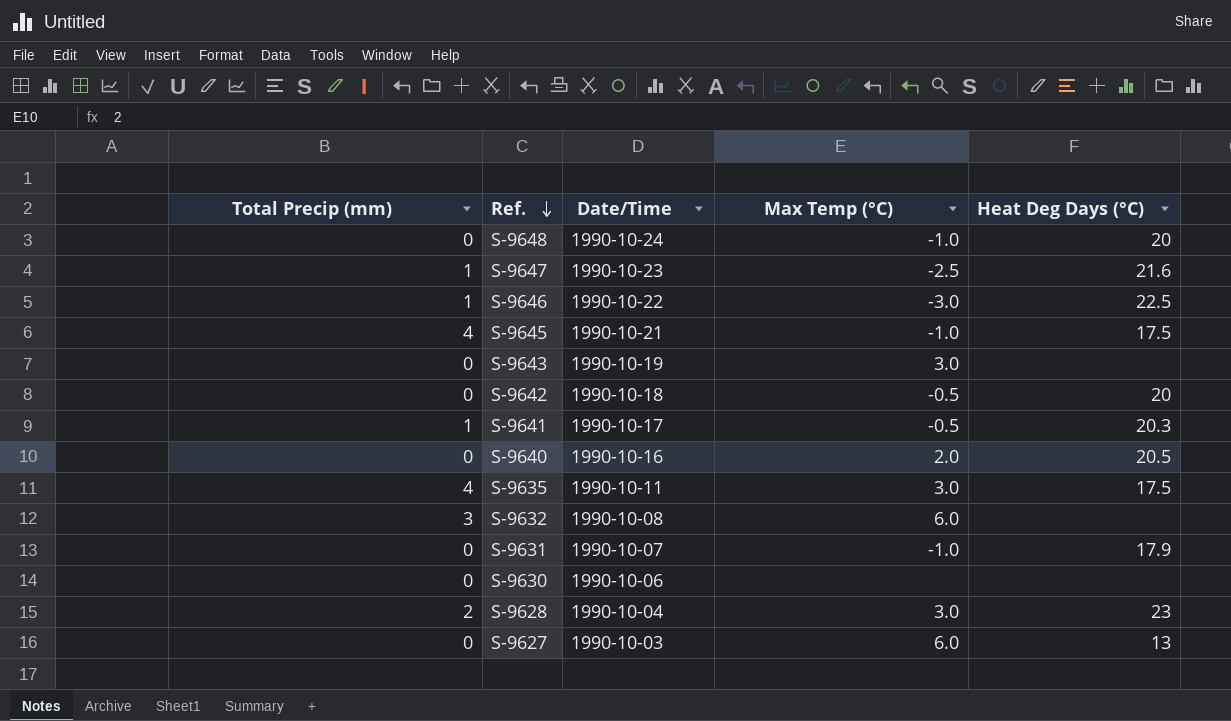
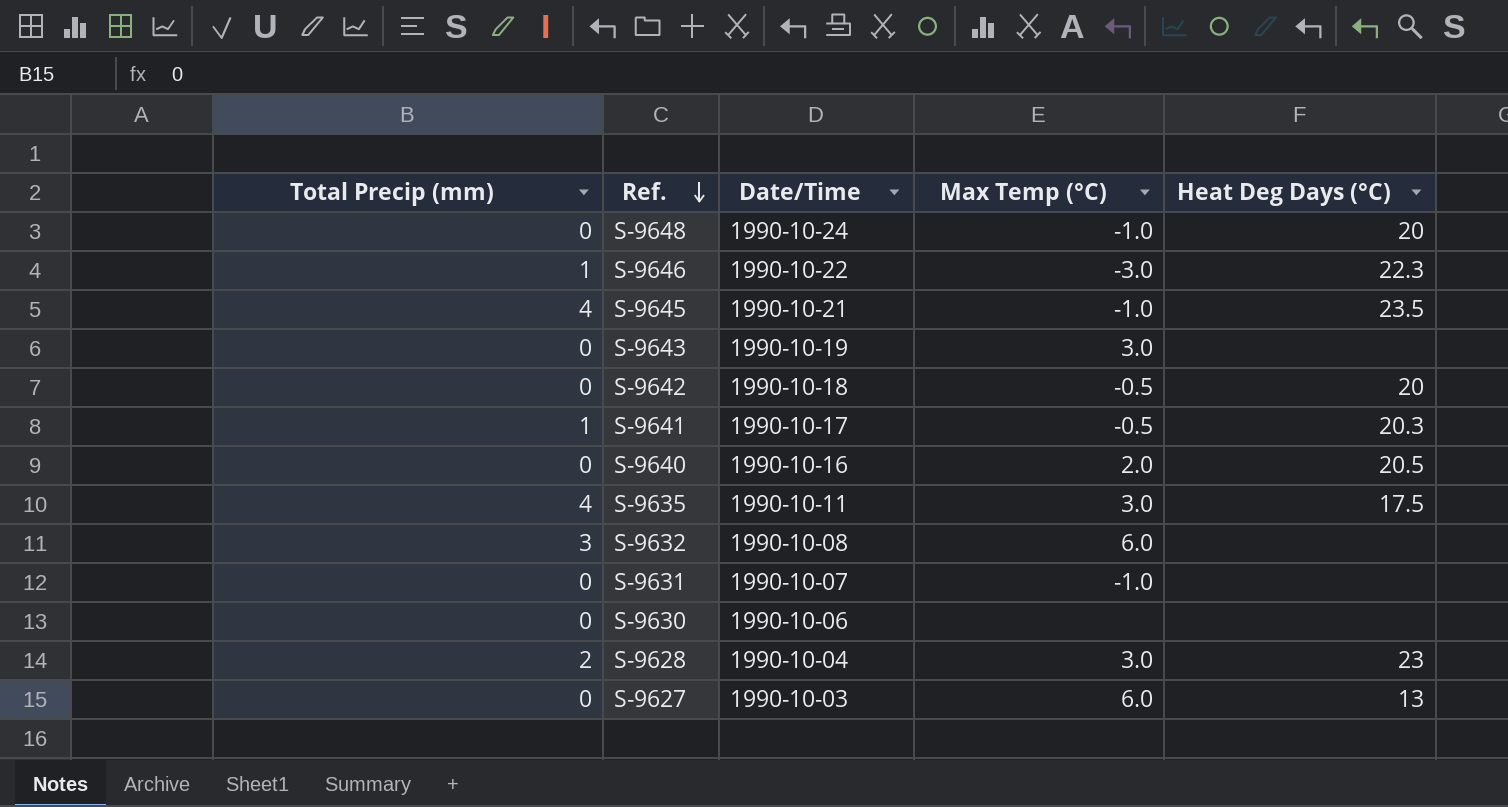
row S-9647: 1 | 1990-10-23 | -2.5 | 21.6 -> none
S-9646 | Heat Deg Days (°C): 22.5 -> 22.3
S-9645 | Heat Deg Days (°C): 17.5 -> 23.5
S-9631 | Heat Deg Days (°C): 17.9 -> none

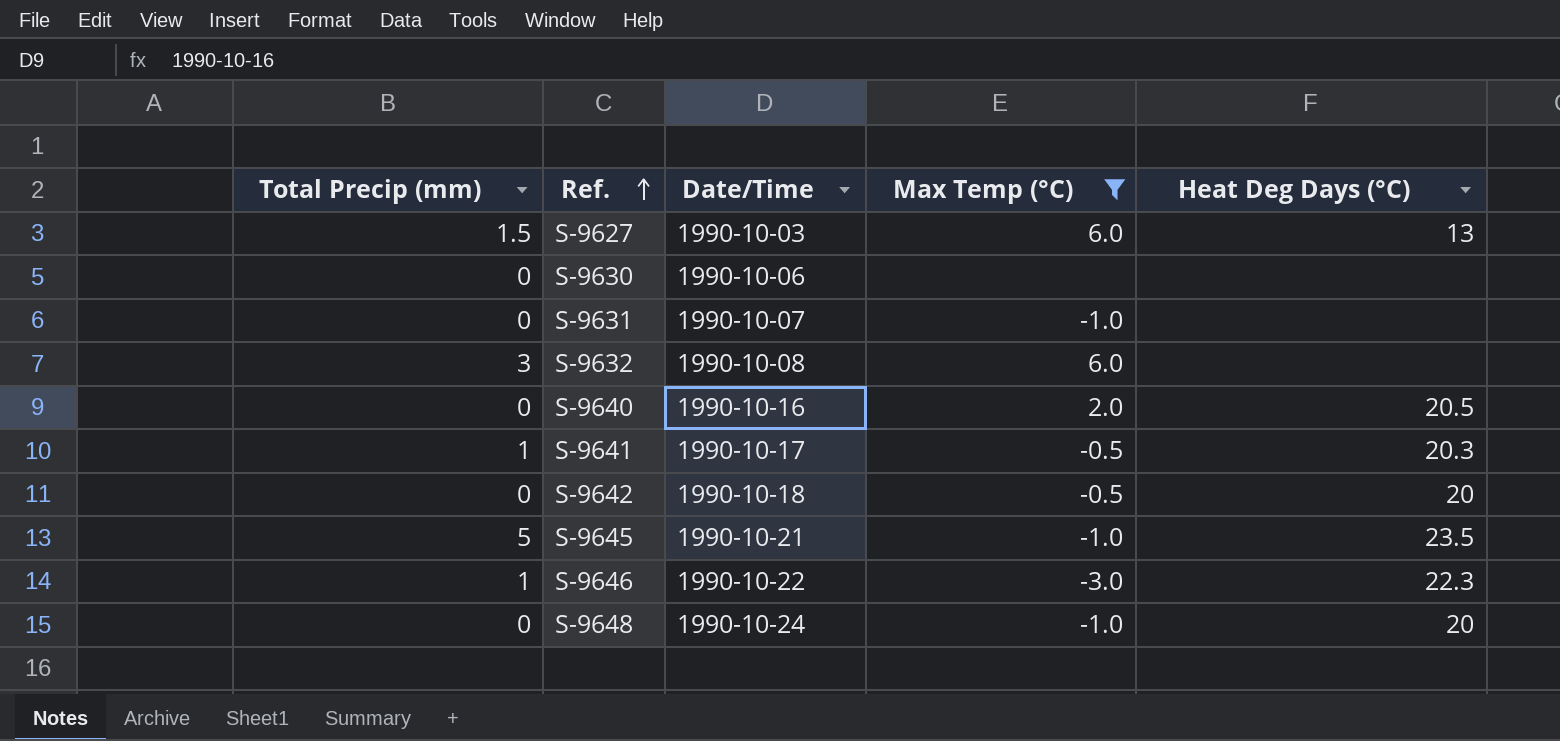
filter: none -> Max Temp (°C) != 3.0
row order: Ref. descending -> Ref. ascending
S-9627 | Total Precip (mm): 0 -> 1.5
S-9645 | Total Precip (mm): 4 -> 5

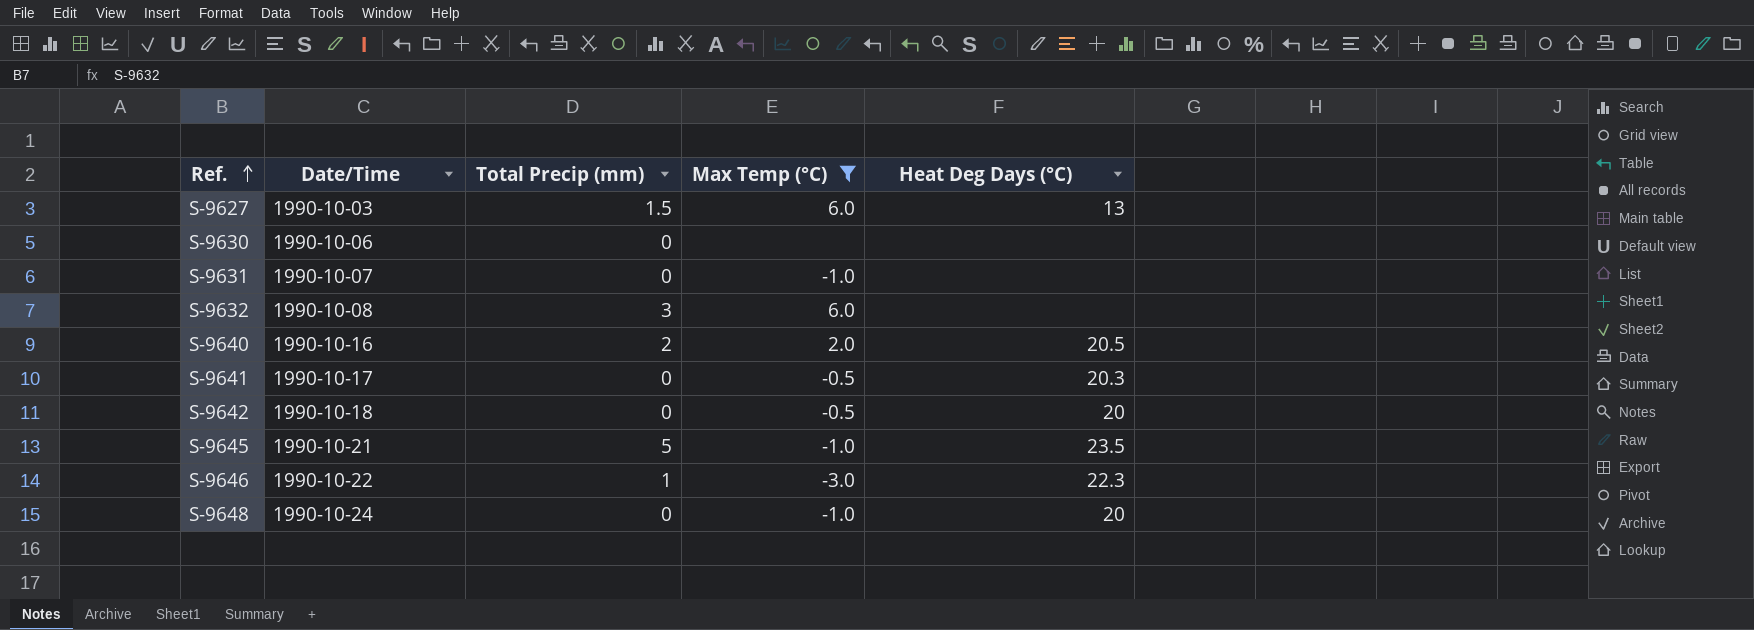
column Total Precip (mm) | position: 1 -> 3
S-9640 | Total Precip (mm): 0 -> 2
S-9641 | Total Precip (mm): 1 -> 0

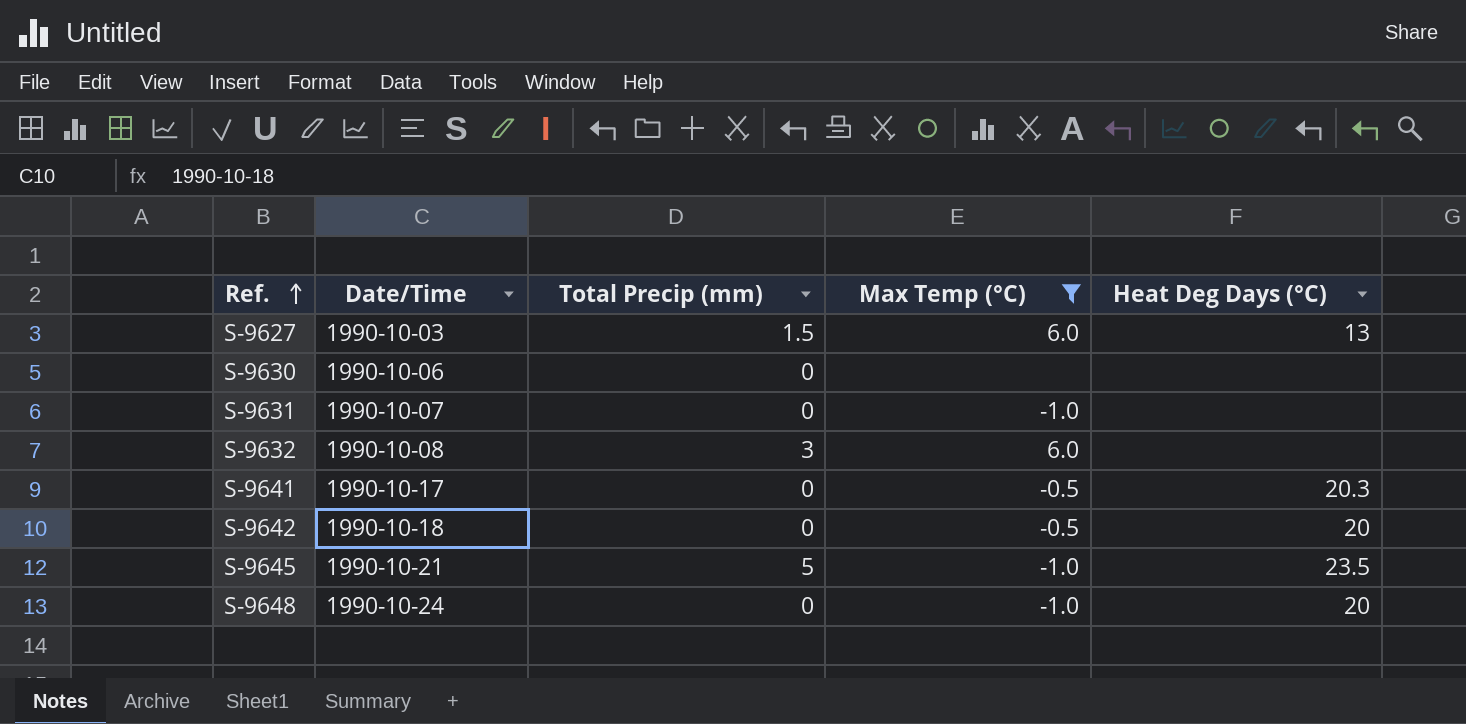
row S-9640: 1990-10-16 | 2 | 2.0 | 20.5 -> none
row S-9646: 1990-10-22 | 1 | -3.0 | 22.3 -> none

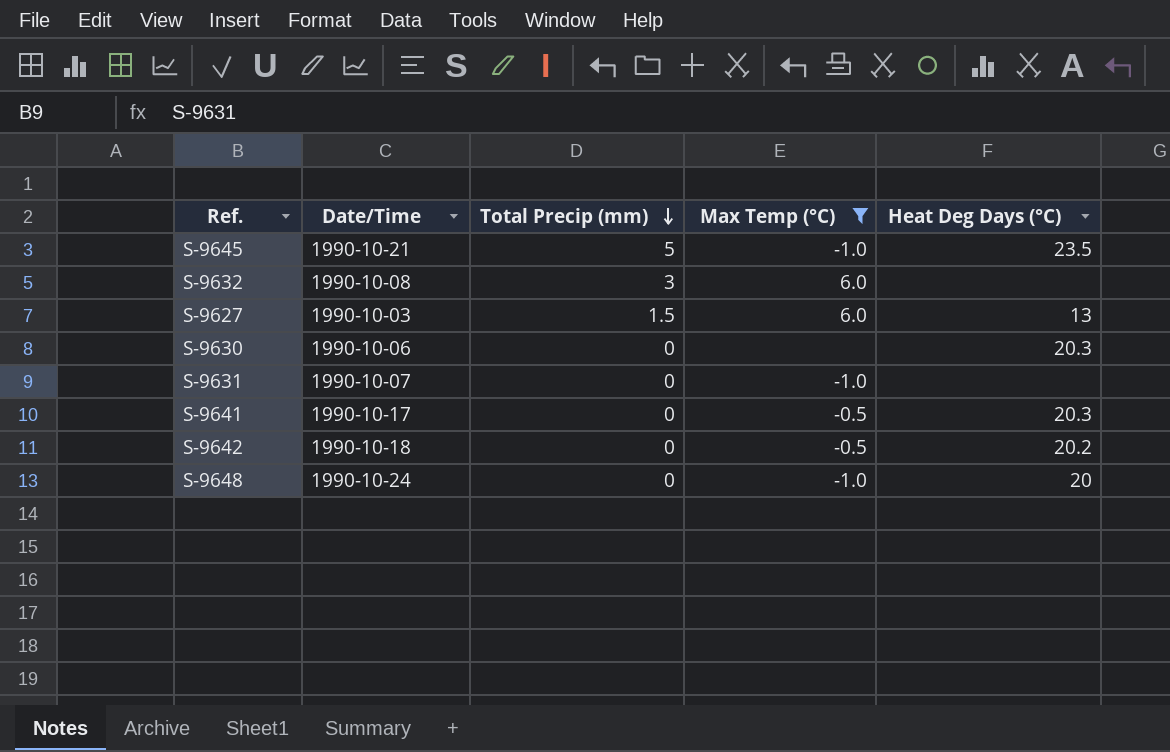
row order: Ref. ascending -> Total Precip (mm) descending
S-9630 | Heat Deg Days (°C): none -> 20.3
S-9642 | Heat Deg Days (°C): 20 -> 20.2

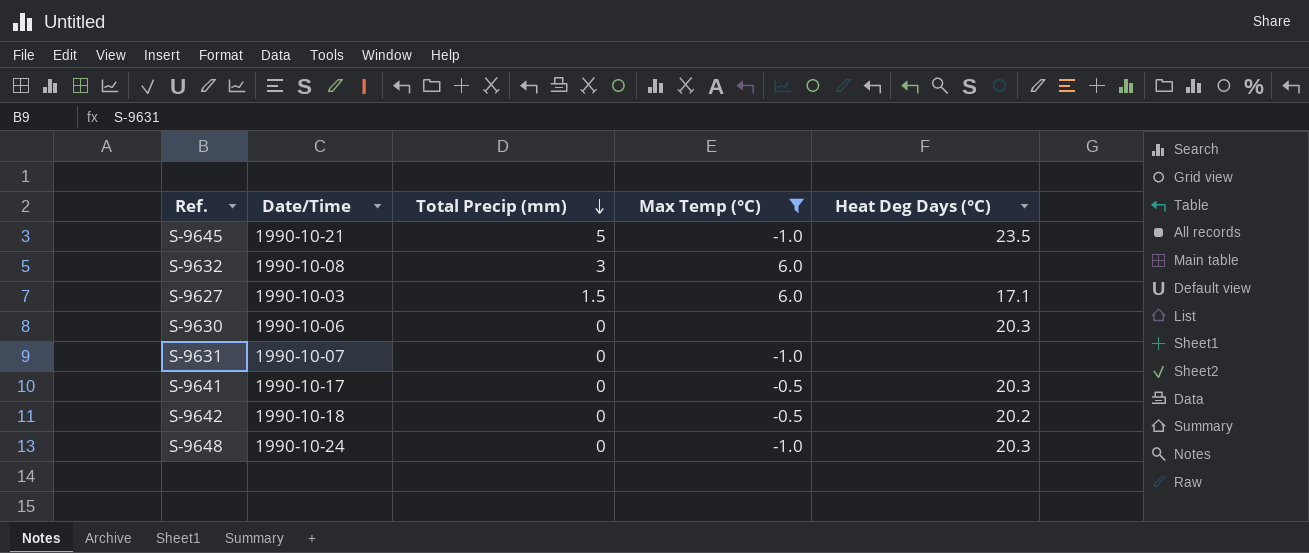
S-9627 | Heat Deg Days (°C): 13 -> 17.1
S-9648 | Heat Deg Days (°C): 20 -> 20.3

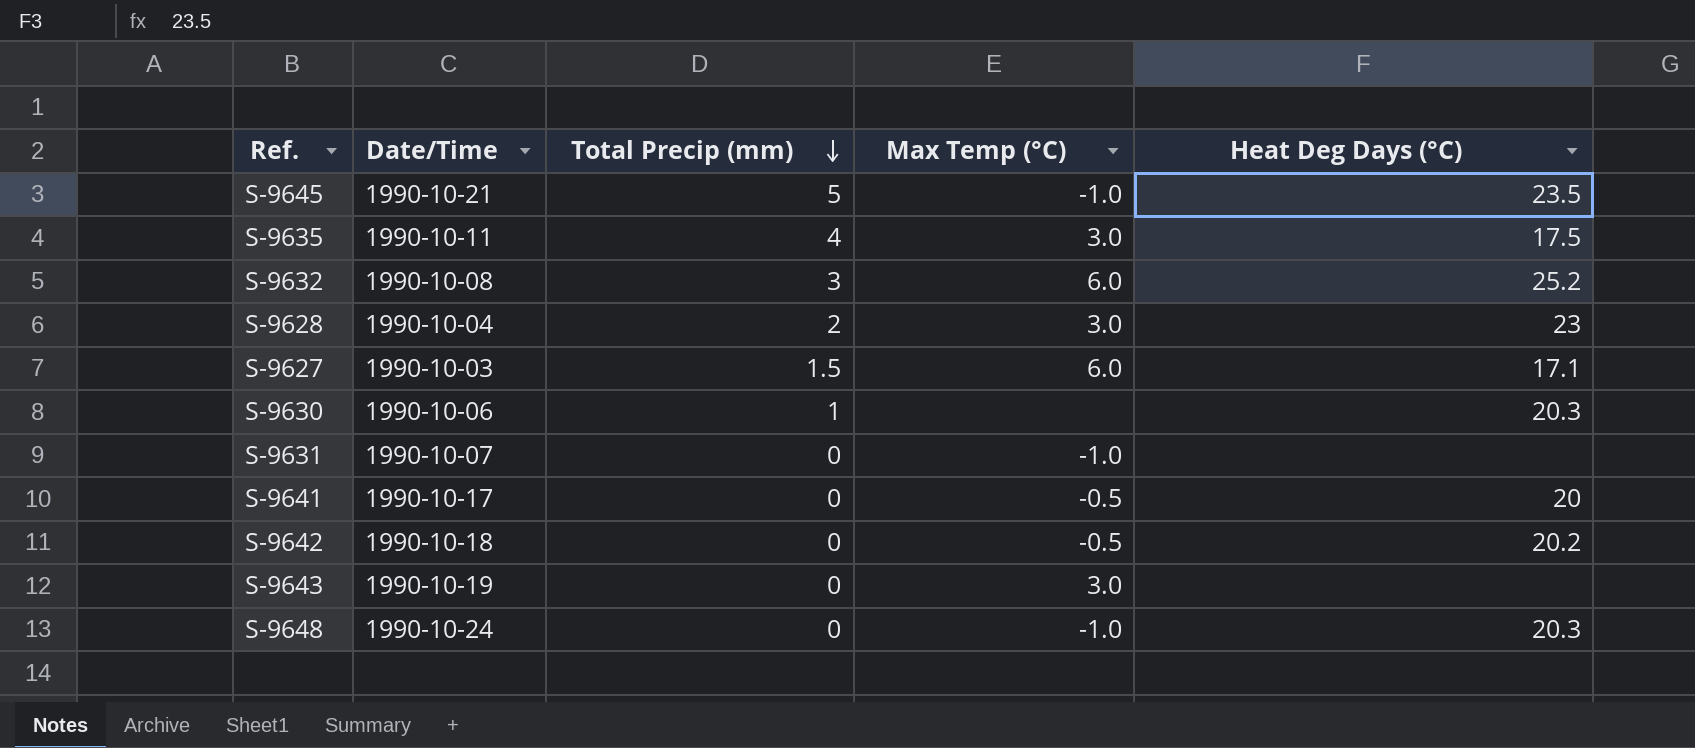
filter: Max Temp (°C) != 3.0 -> none
S-9632 | Heat Deg Days (°C): none -> 25.2
S-9630 | Total Precip (mm): 0 -> 1
S-9641 | Heat Deg Days (°C): 20.3 -> 20

